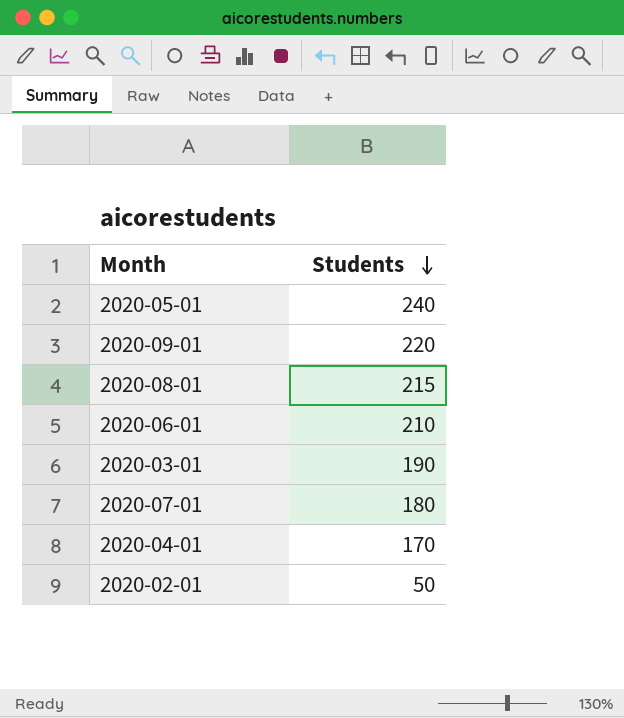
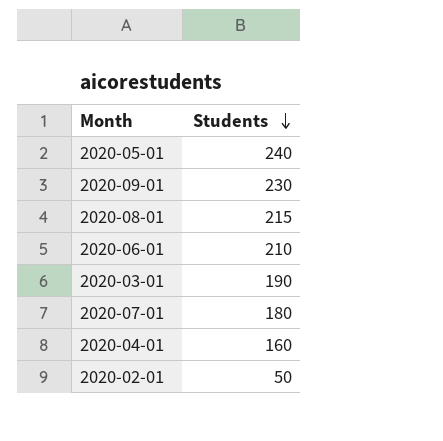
2020-09-01 | Students: 220 -> 230
2020-04-01 | Students: 170 -> 160

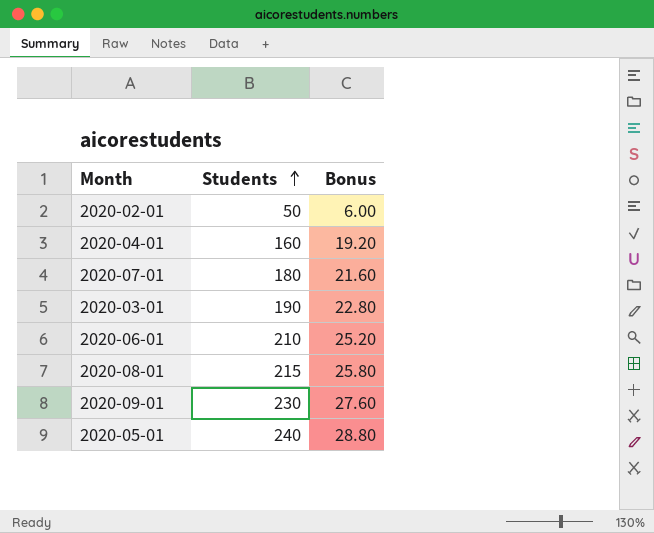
row order: Students descending -> Students ascending
column Bonus | formula: none -> [Students] * 0.12

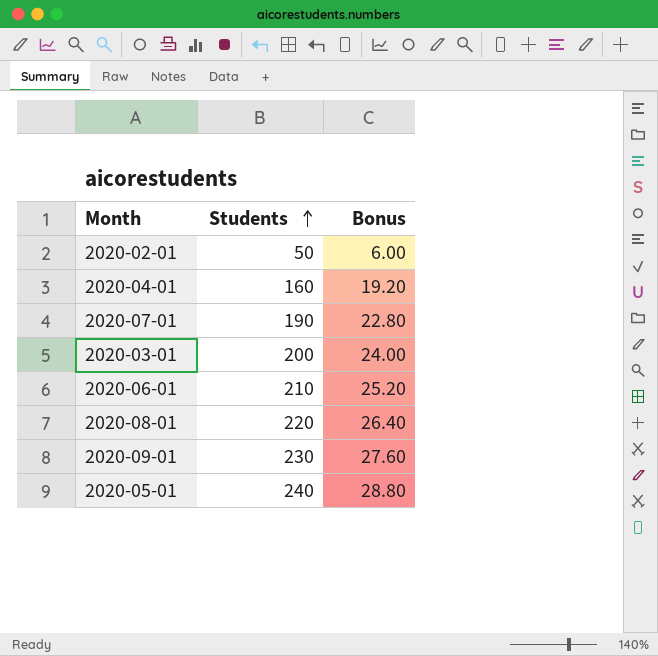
2020-07-01 | Students: 180 -> 190
2020-07-01 | Bonus: 21.60 -> 22.80
2020-03-01 | Students: 190 -> 200
2020-03-01 | Bonus: 22.80 -> 24.00
2020-08-01 | Students: 215 -> 220
2020-08-01 | Bonus: 25.80 -> 26.40

